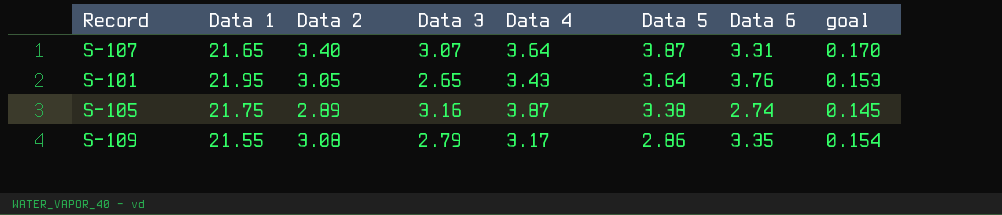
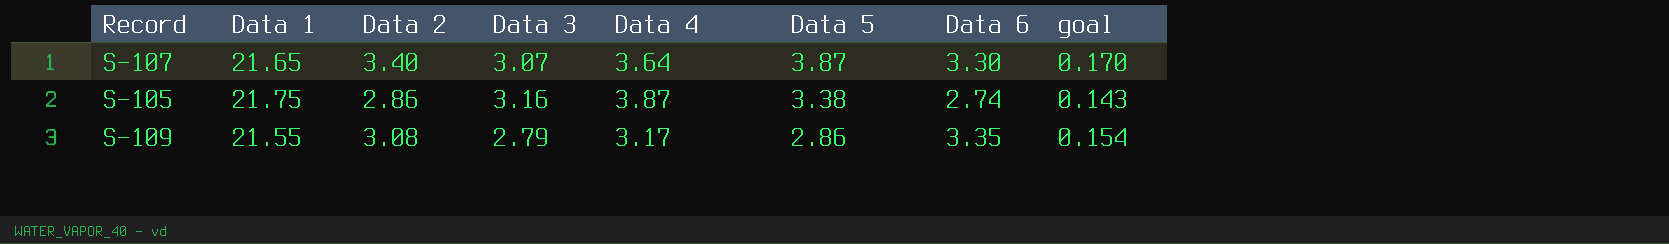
row S-101: 21.95 | 3.05 | 2.65 | 3.43 | 3.64 | 3.76 | 0.153 -> none
S-107 | Data 6: 3.31 -> 3.30
S-105 | Data 2: 2.89 -> 2.86
S-105 | goal: 0.145 -> 0.143

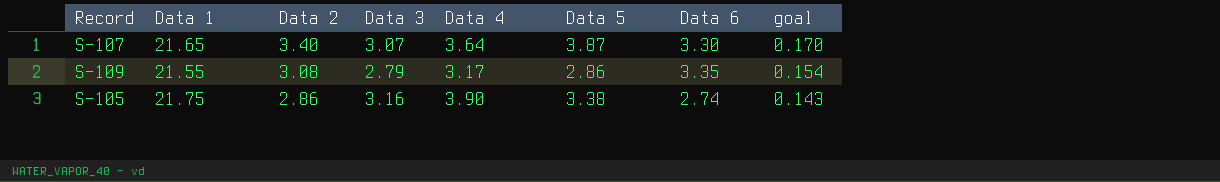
row order: Data 5 descending -> Data 2 descending
S-105 | Data 4: 3.87 -> 3.90

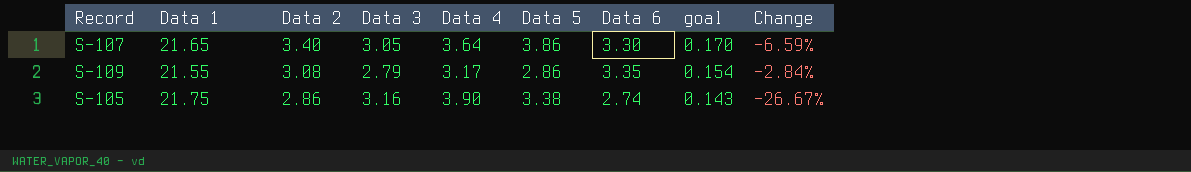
column Change | formula: none -> ([Data 2] - [Data 4]) / [Data 4]
S-107 | Data 3: 3.07 -> 3.05
S-107 | Data 5: 3.87 -> 3.86

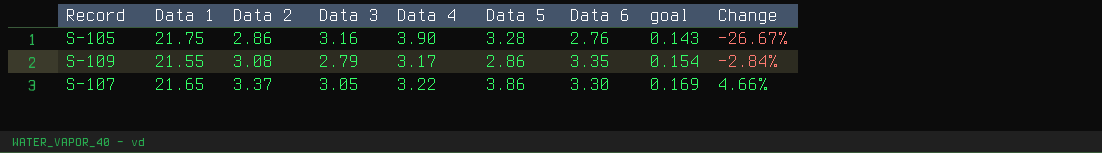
row order: Data 2 descending -> Data 2 ascending
S-105 | Data 5: 3.38 -> 3.28
S-105 | Data 6: 2.74 -> 2.76
S-107 | Data 2: 3.40 -> 3.37
S-107 | Data 4: 3.64 -> 3.22
S-107 | goal: 0.170 -> 0.169
S-107 | Change: -6.59% -> 4.66%

